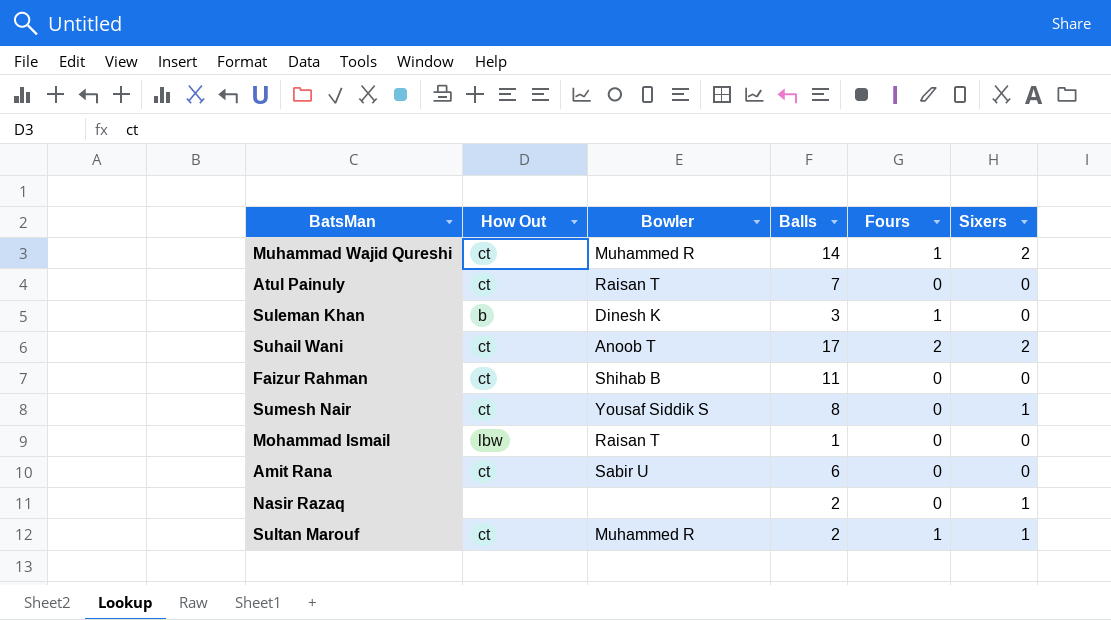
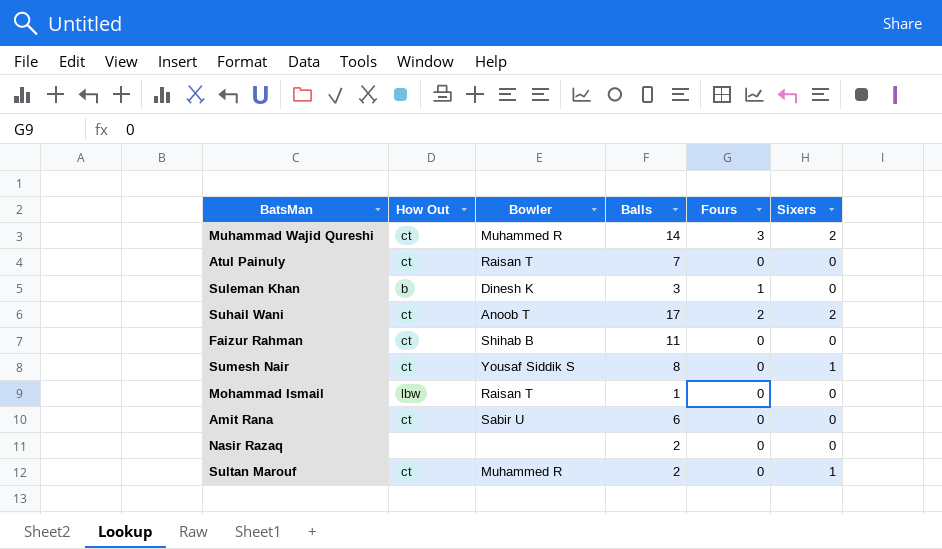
Muhammad Wajid Qureshi | Fours: 1 -> 3
Nasir Razaq | Sixers: 1 -> 0
Sultan Marouf | Fours: 1 -> 0

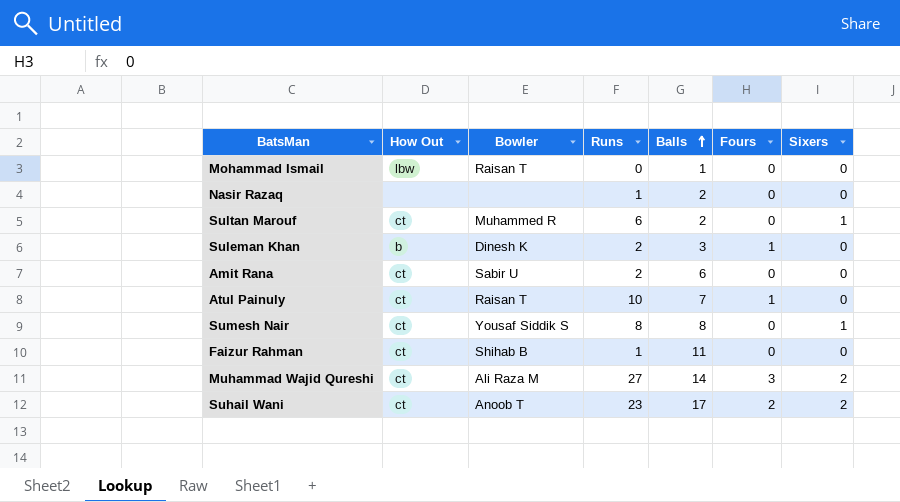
row order: none -> Balls ascending
column Runs | position: none -> 4
Atul Painuly | Fours: 0 -> 1
Muhammad Wajid Qureshi | Bowler: Muhammed R -> Ali Raza M

